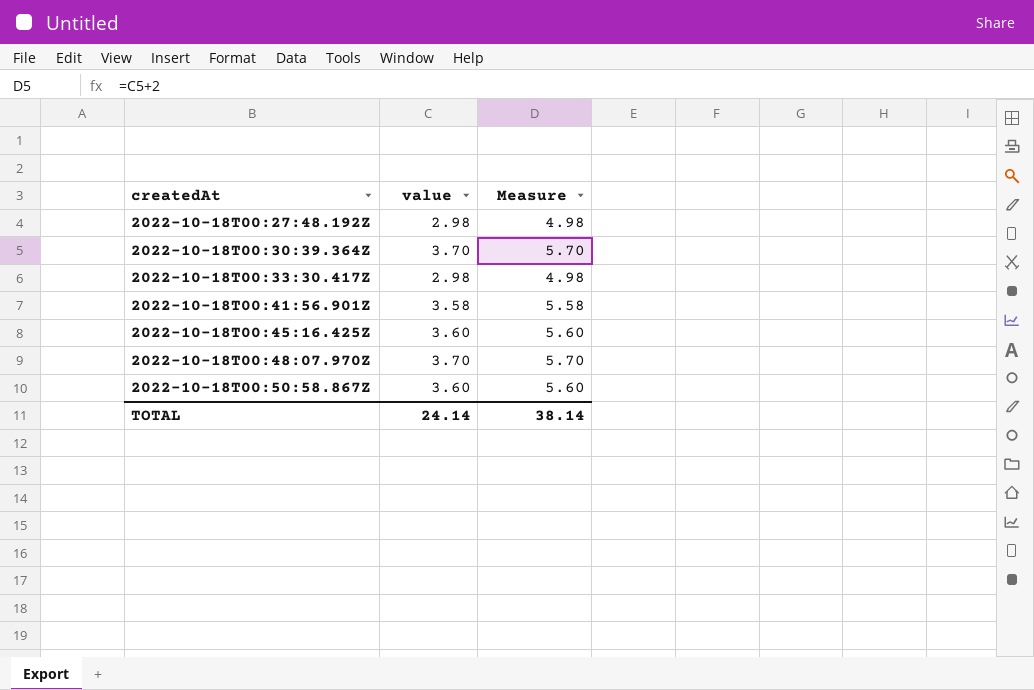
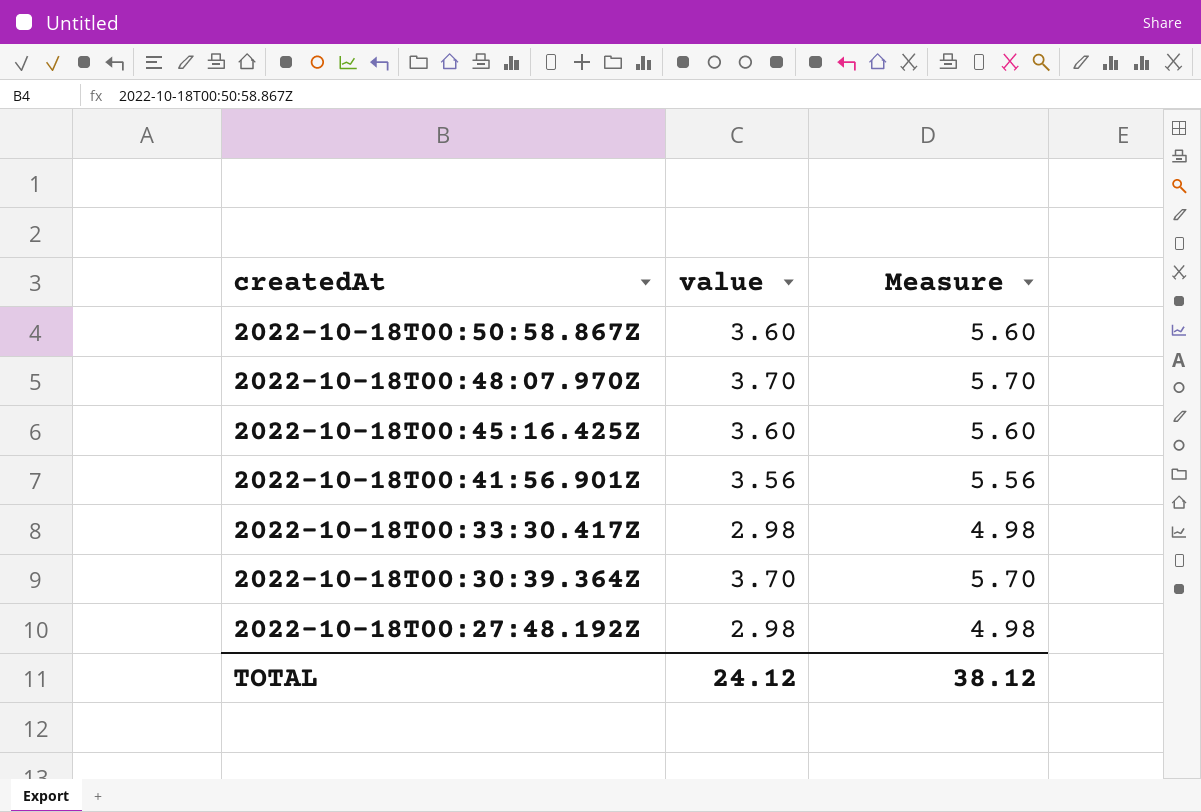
row order: createdAt ascending -> createdAt descending
2022-10-18T00:41:56.901Z | value: 3.58 -> 3.56
2022-10-18T00:41:56.901Z | Measure: 5.58 -> 5.56
TOTAL | value: 24.14 -> 24.12
TOTAL | Measure: 38.14 -> 38.12

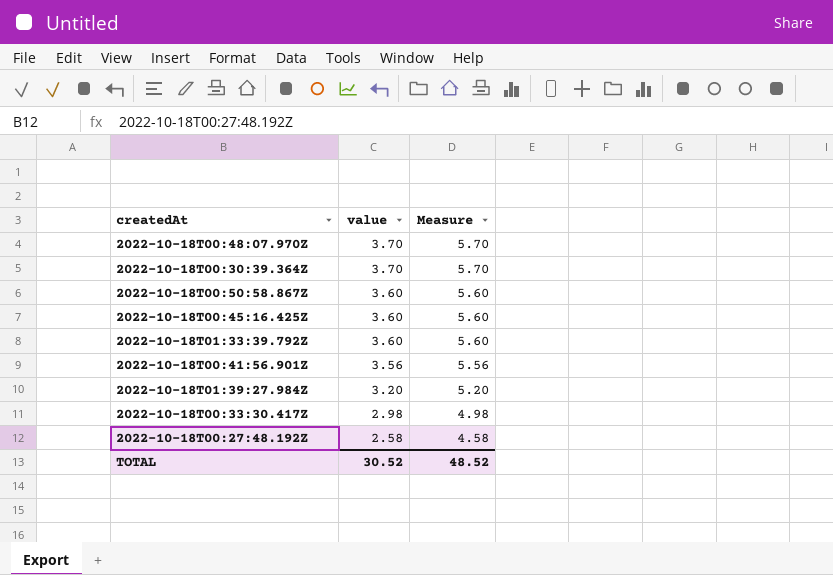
row order: createdAt descending -> value descending
row 2022-10-18T01:33:39.792Z: none -> 3.60 | 5.60
row 2022-10-18T01:39:27.984Z: none -> 3.20 | 5.20
2022-10-18T00:27:48.192Z | value: 2.98 -> 2.58
2022-10-18T00:27:48.192Z | Measure: 4.98 -> 4.58
TOTAL | value: 24.12 -> 30.52
TOTAL | Measure: 38.12 -> 48.52

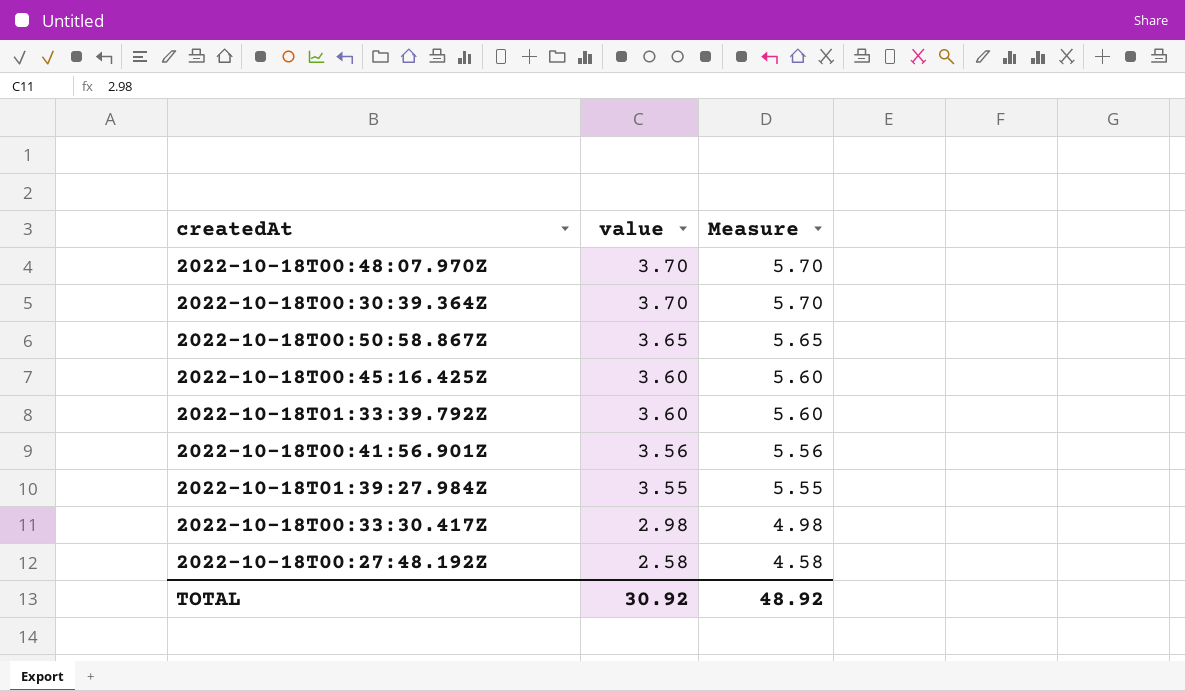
2022-10-18T00:50:58.867Z | value: 3.60 -> 3.65
2022-10-18T00:50:58.867Z | Measure: 5.60 -> 5.65
2022-10-18T01:39:27.984Z | value: 3.20 -> 3.55
2022-10-18T01:39:27.984Z | Measure: 5.20 -> 5.55
TOTAL | value: 30.52 -> 30.92
TOTAL | Measure: 48.52 -> 48.92

